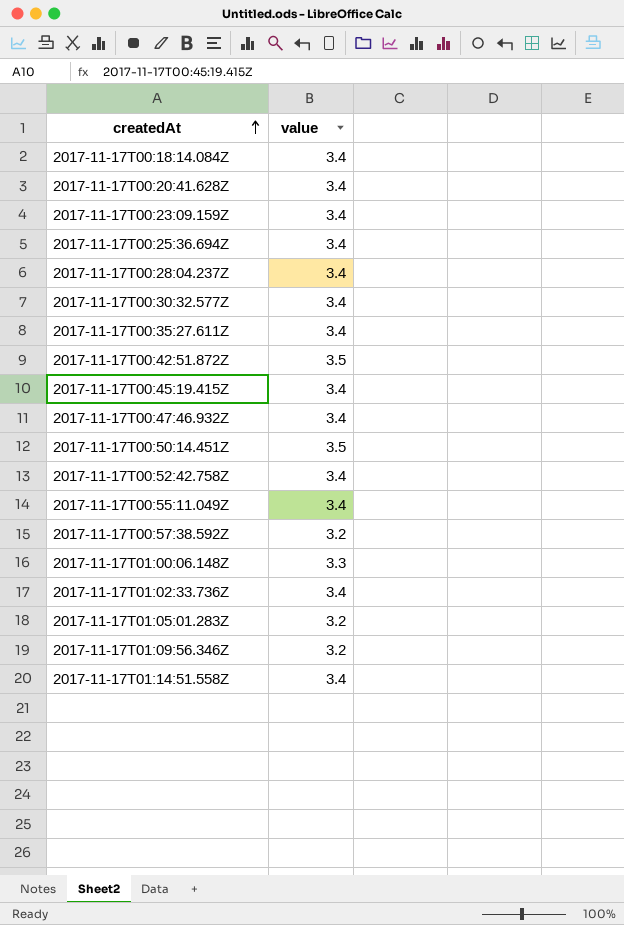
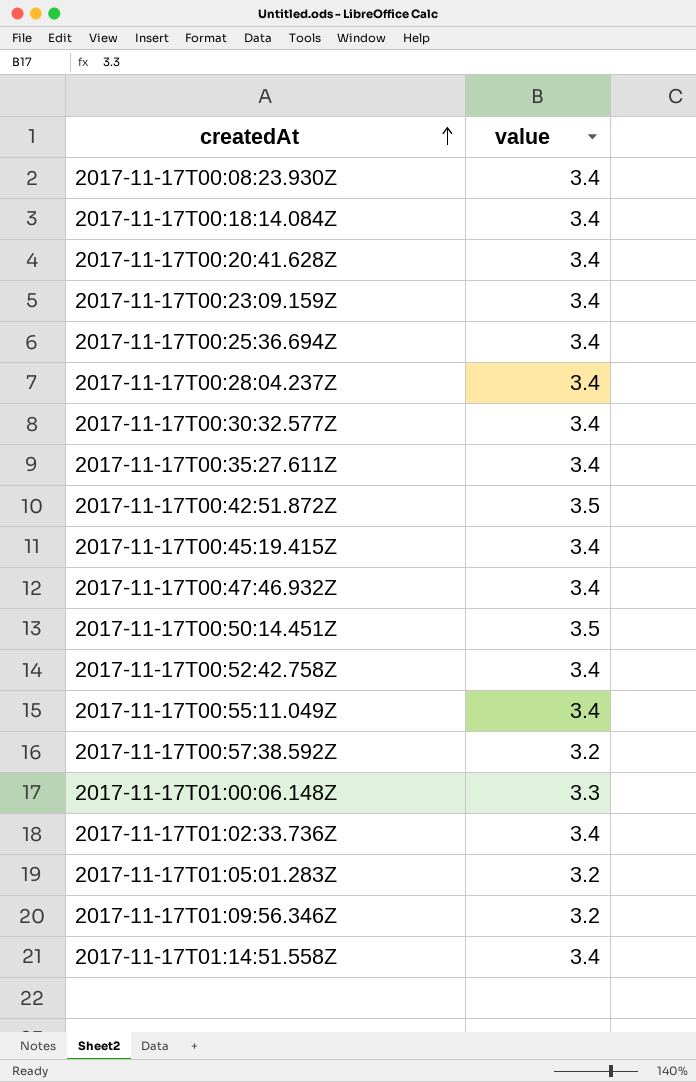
row 2017-11-17T00:08:23.930Z: none -> 3.4

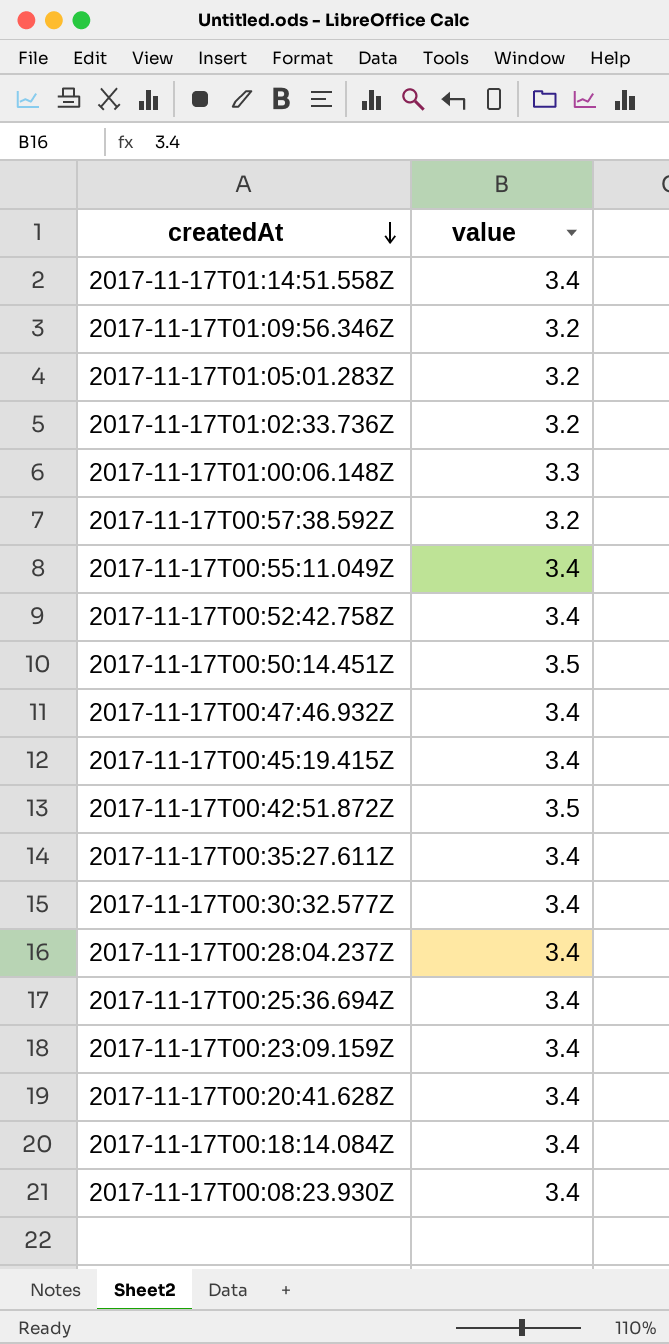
row order: createdAt ascending -> createdAt descending
2017-11-17T01:02:33.736Z | value: 3.4 -> 3.2

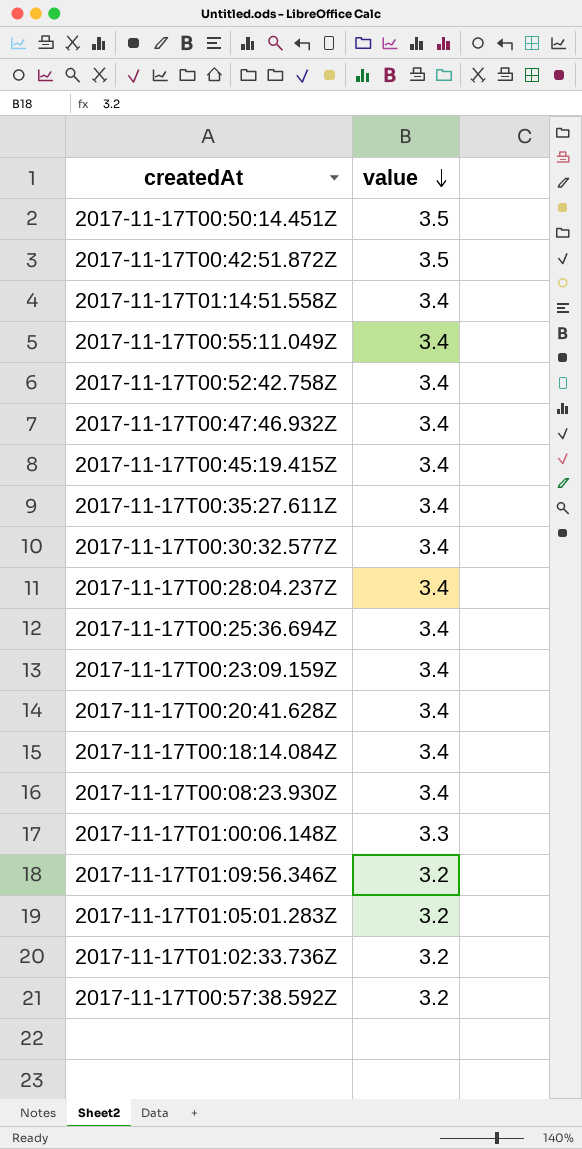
row order: createdAt descending -> value descending

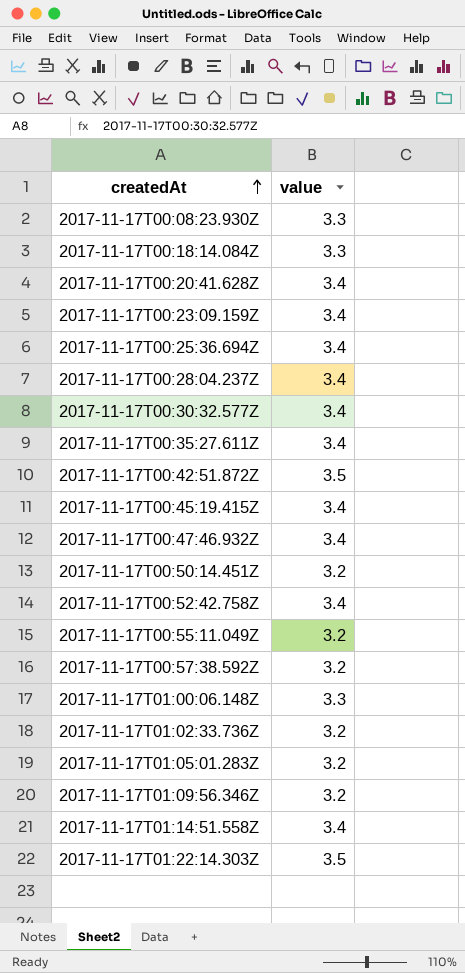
row order: value descending -> createdAt ascending
2017-11-17T00:08:23.930Z | value: 3.4 -> 3.3
2017-11-17T00:18:14.084Z | value: 3.4 -> 3.3
2017-11-17T00:50:14.451Z | value: 3.5 -> 3.2
2017-11-17T00:55:11.049Z | value: 3.4 -> 3.2
row 2017-11-17T01:22:14.303Z: none -> 3.5

